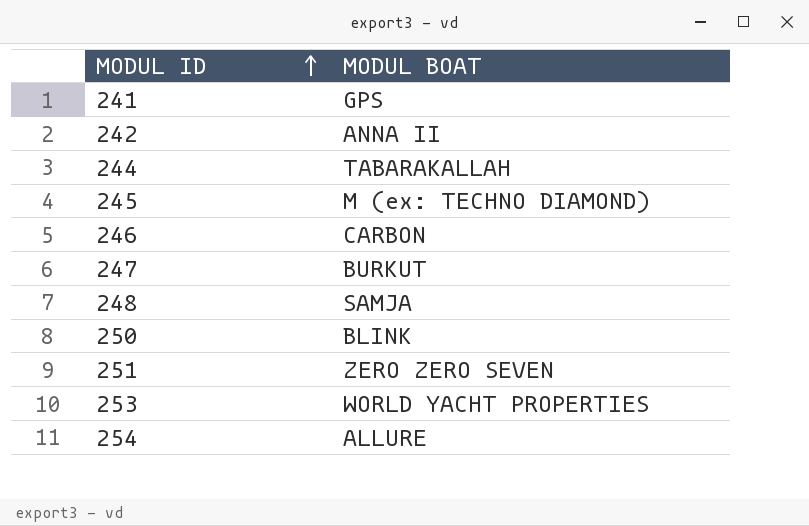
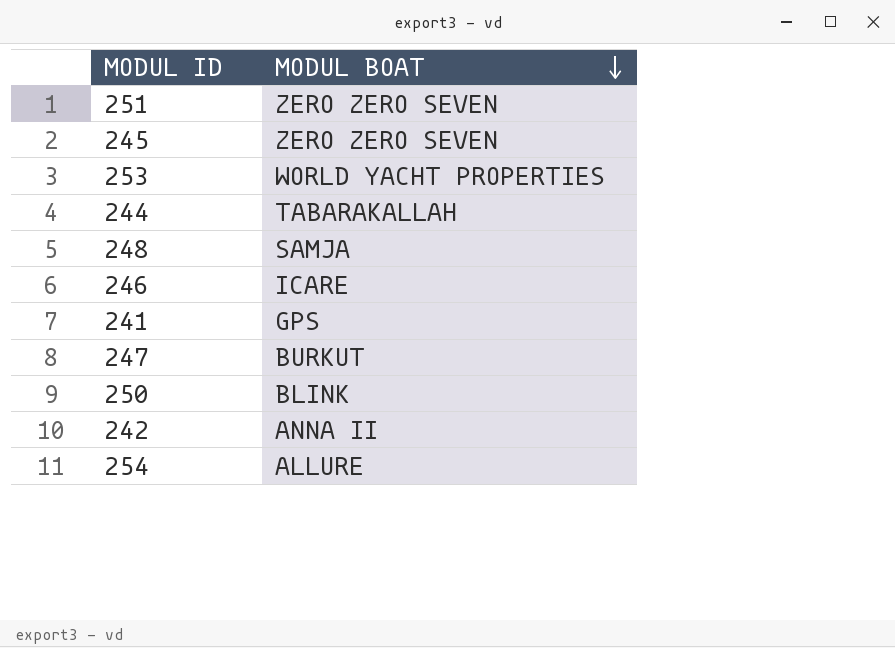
row order: MODUL ID ascending -> MODUL BOAT descending
245 | MODUL BOAT: M (ex: TECHNO DIAMOND) -> ZERO ZERO SEVEN
246 | MODUL BOAT: CARBON -> ICARE

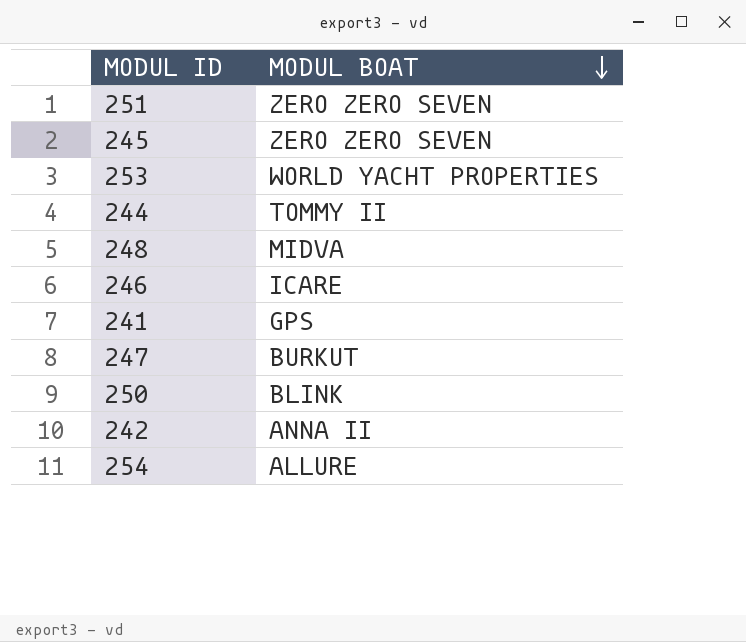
244 | MODUL BOAT: TABARAKALLAH -> TOMMY II
248 | MODUL BOAT: SAMJA -> MIDVA

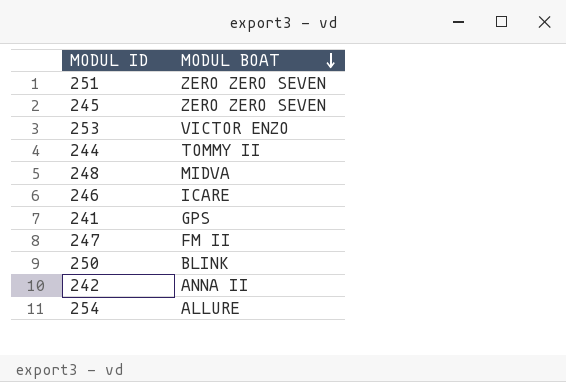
253 | MODUL BOAT: WORLD YACHT PROPERTIES -> VICTOR ENZO
247 | MODUL BOAT: BURKUT -> FM II

